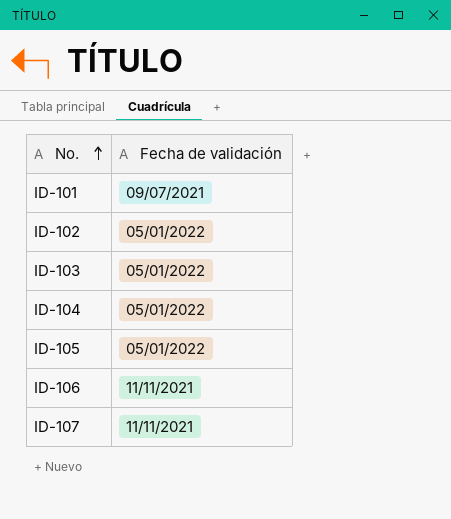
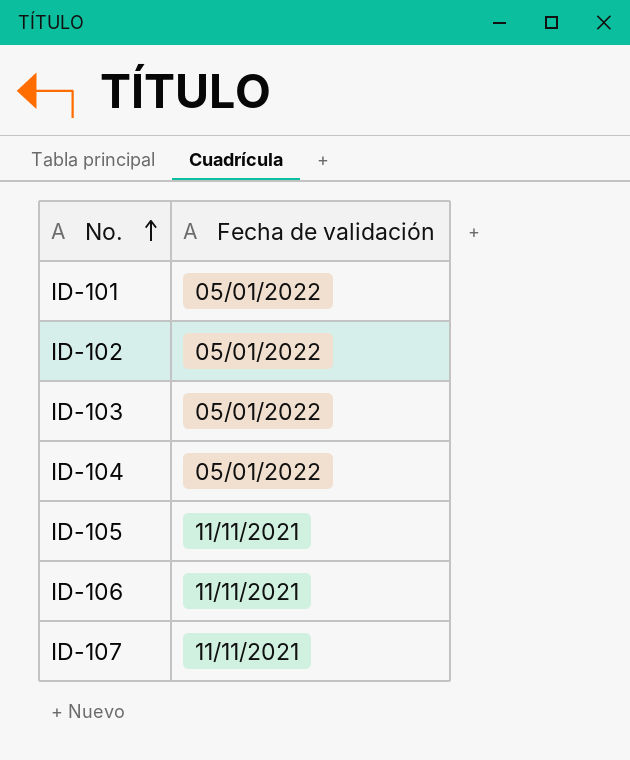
ID-101 | Fecha de validación: 09/07/2021 -> 05/01/2022
ID-105 | Fecha de validación: 05/01/2022 -> 11/11/2021

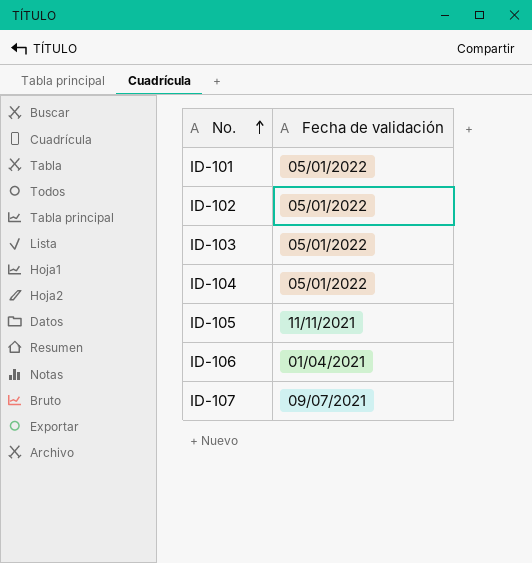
ID-106 | Fecha de validación: 11/11/2021 -> 01/04/2021
ID-107 | Fecha de validación: 11/11/2021 -> 09/07/2021

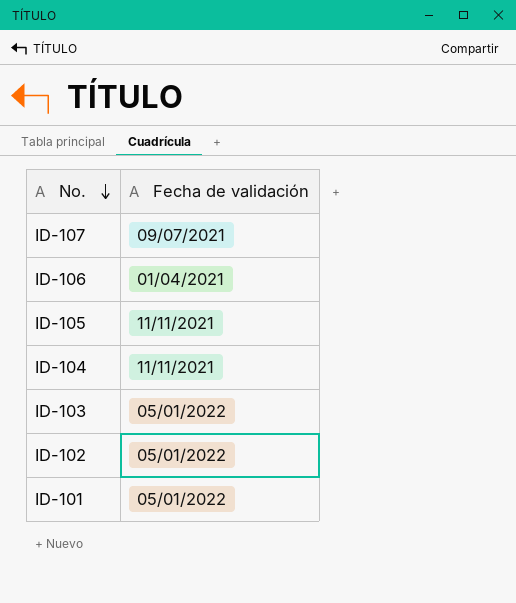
row order: No. ascending -> No. descending
ID-104 | Fecha de validación: 05/01/2022 -> 11/11/2021

